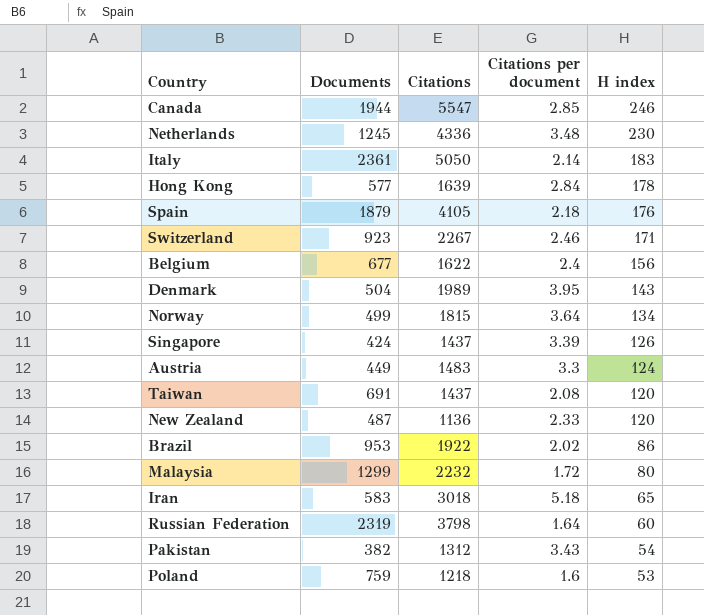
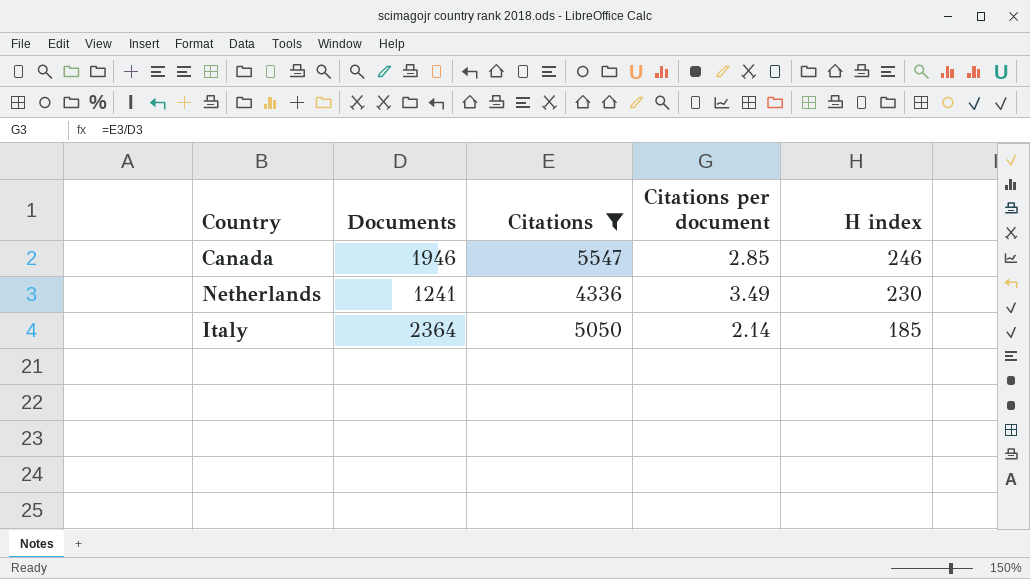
filter: none -> Citations >= 4336
Canada | Documents: 1944 -> 1946
Netherlands | Documents: 1245 -> 1241
Netherlands | Citations per document: 3.48 -> 3.49
Italy | Documents: 2361 -> 2364
Italy | H index: 183 -> 185

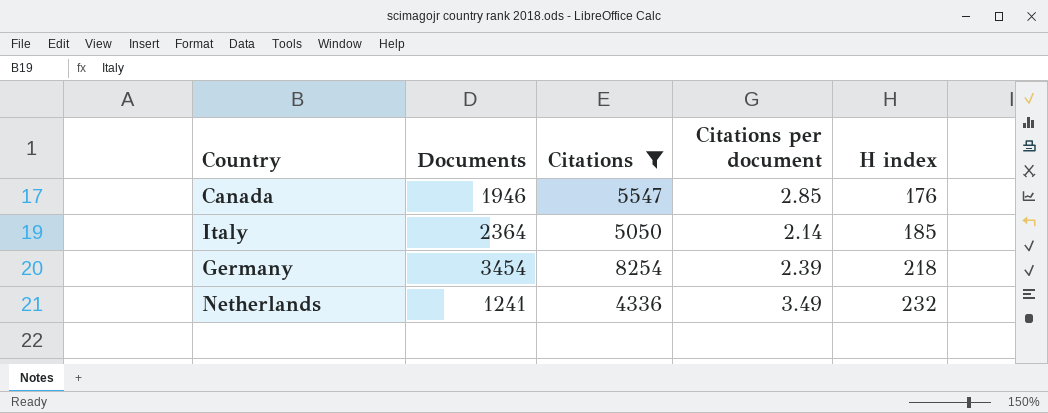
row order: H index descending -> H index ascending
Canada | H index: 246 -> 176
row Germany: none -> 3454 | 8254 | 2.39 | 218
Netherlands | H index: 230 -> 232

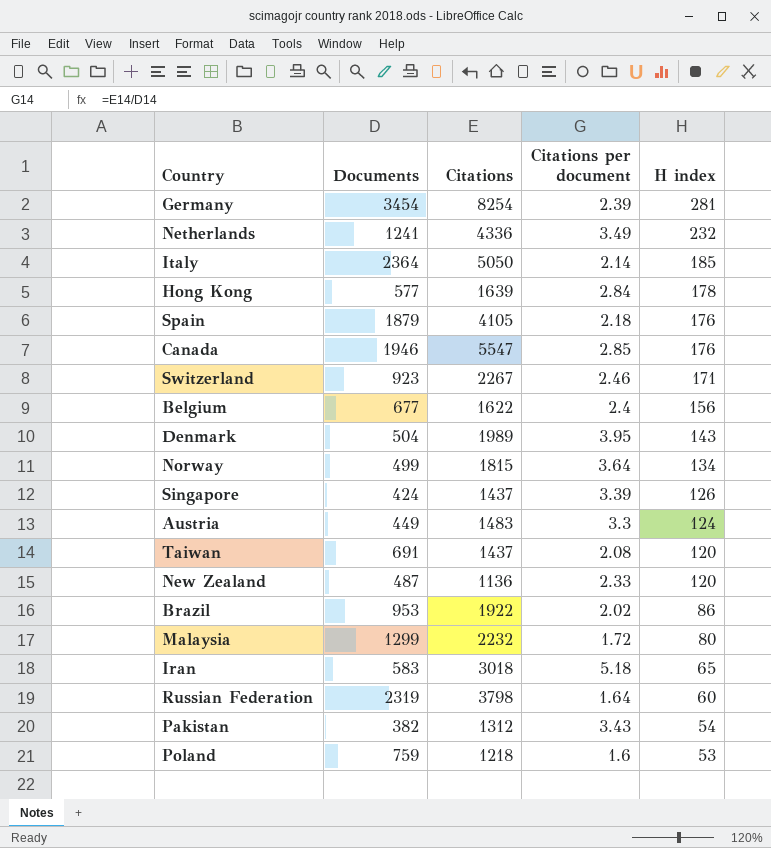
filter: Citations >= 4336 -> none
row order: H index ascending -> H index descending
Germany | H index: 218 -> 281

